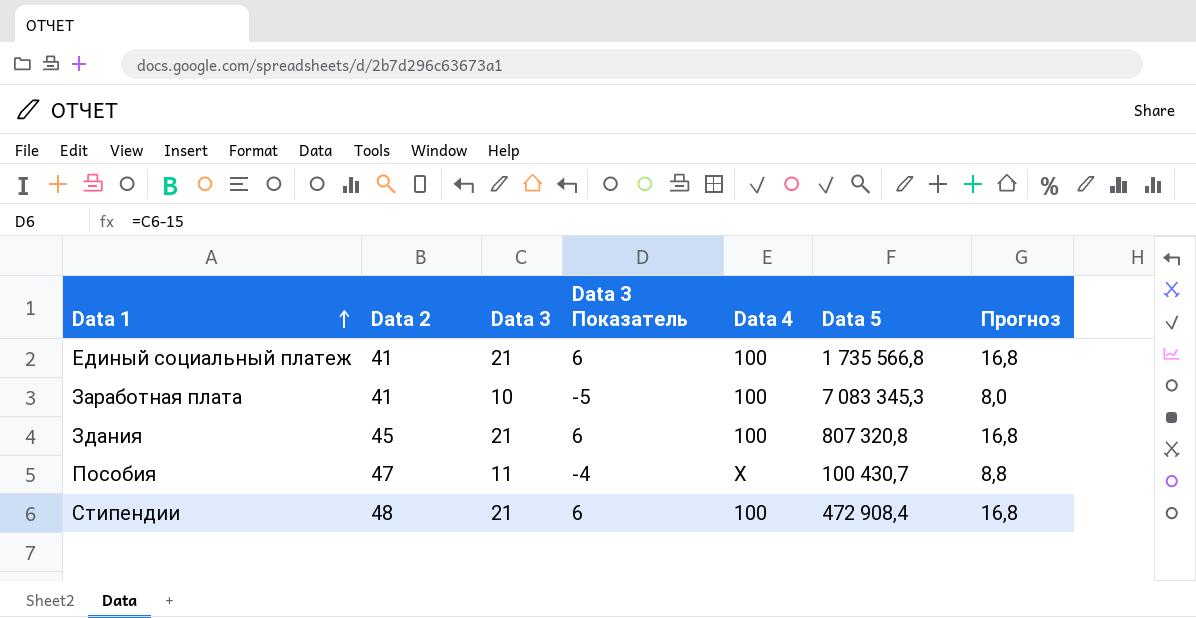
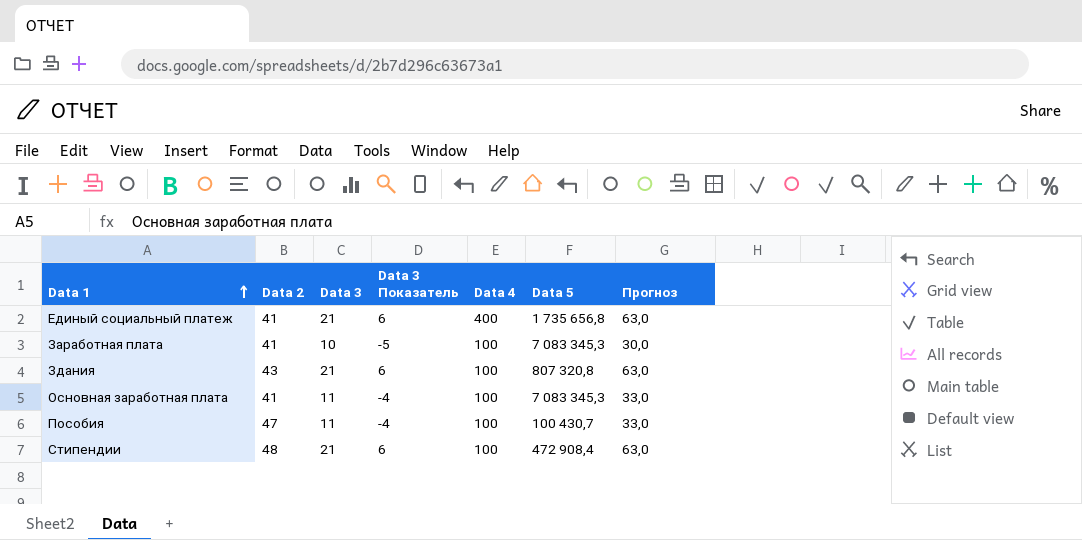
column Прогноз | formula: [Data 3] * 0,8 -> [Data 3] * 3
Единый социальный платеж | Data 4: 100 -> 400
Единый социальный платеж | Data 5: 1 735 566,8 -> 1 735 656,8
Здания | Data 2: 45 -> 43
row Основная заработная плата: none -> 41 | 11 | -4 | 100 | 7 083 345,3 | 33,0
Пособия | Data 4: X -> 100

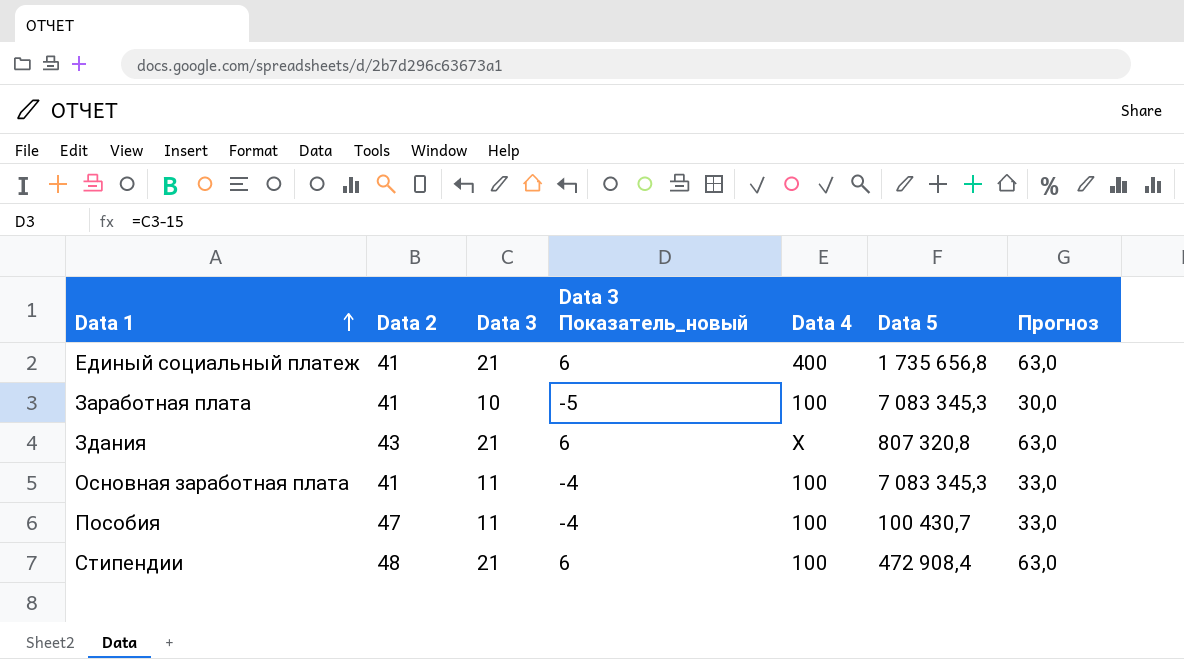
column name: Data 3 Показатель -> Data 3 Показатель_новый
Здания | Data 4: 100 -> X

